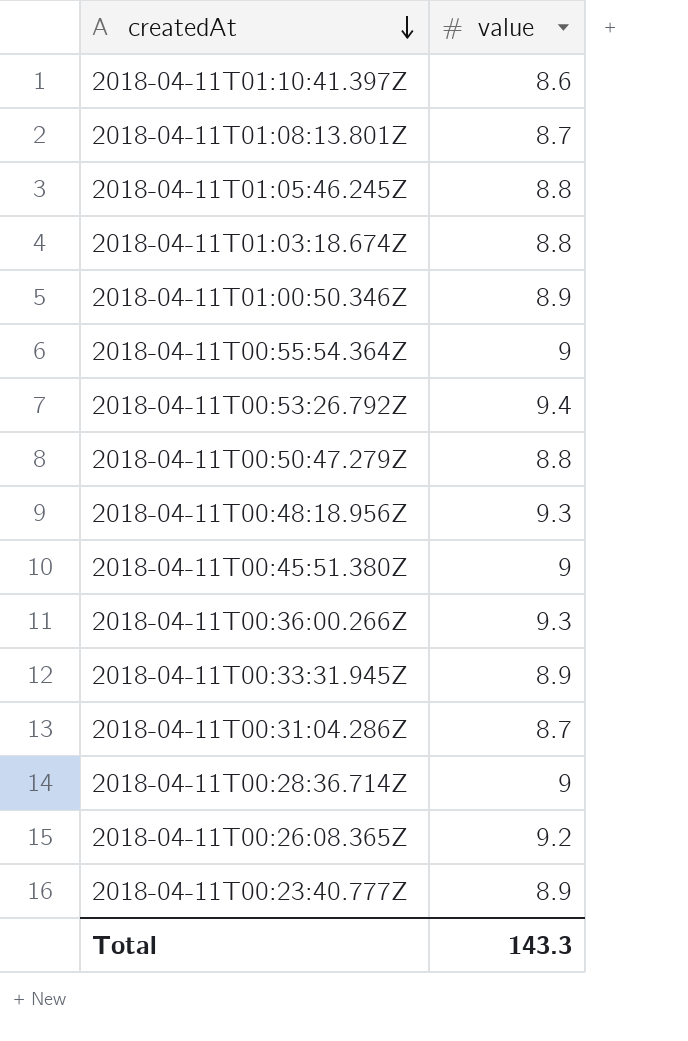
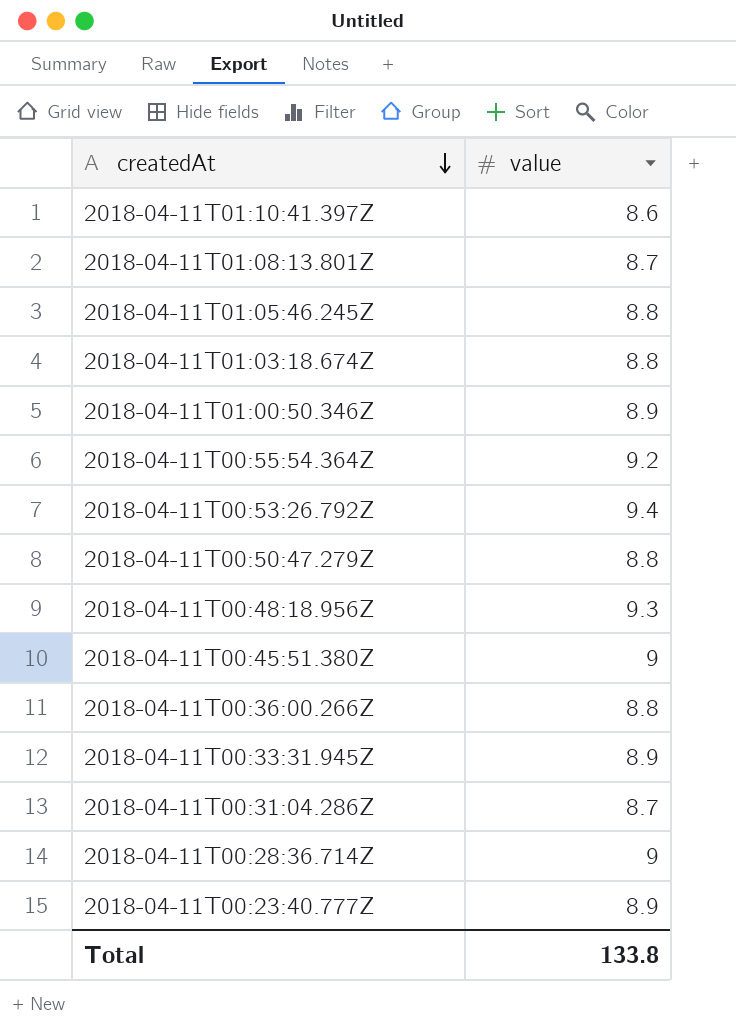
row 2018-04-11T00:26:08.365Z: 9.2 -> none
2018-04-11T00:55:54.364Z | value: 9 -> 9.2
2018-04-11T00:36:00.266Z | value: 9.3 -> 8.8
Total | value: 143.3 -> 133.8

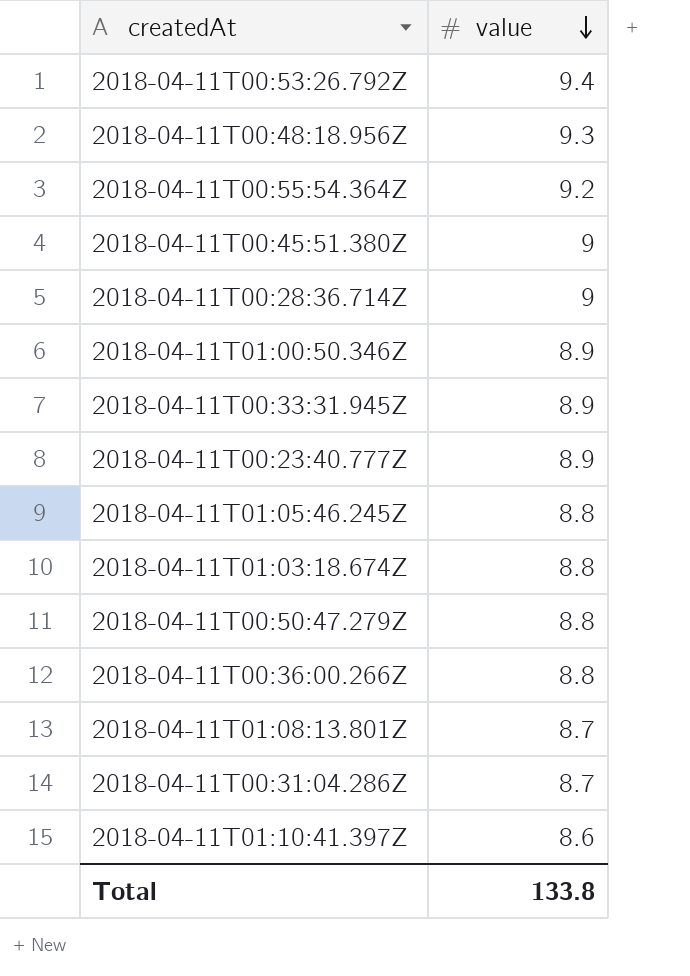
row order: createdAt descending -> value descending

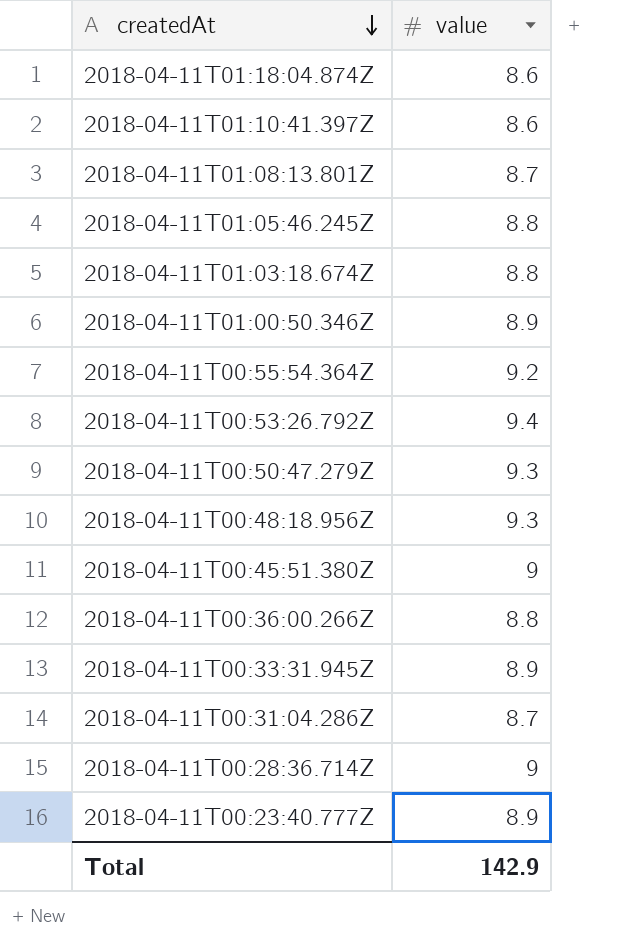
row order: value descending -> createdAt descending
row 2018-04-11T01:18:04.874Z: none -> 8.6
2018-04-11T00:50:47.279Z | value: 8.8 -> 9.3
Total | value: 133.8 -> 142.9

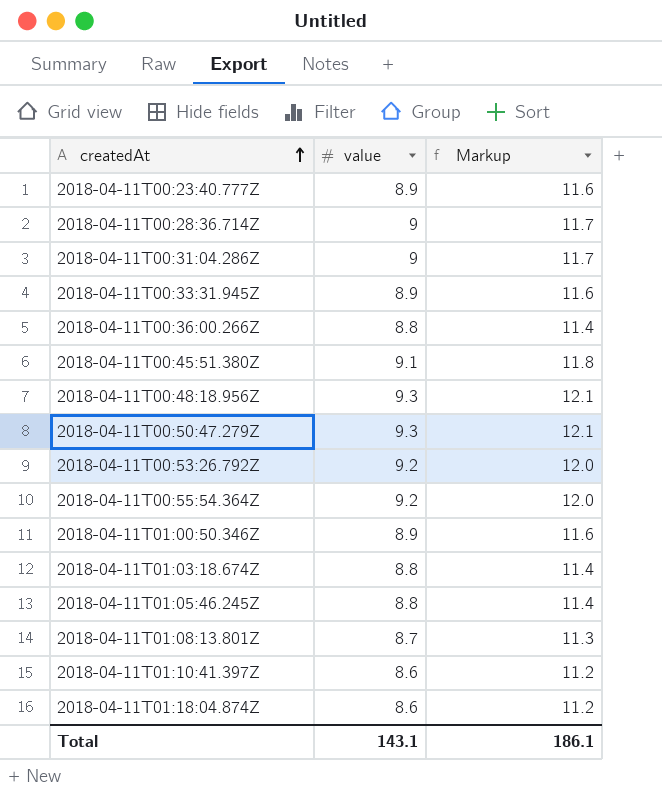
row order: createdAt descending -> createdAt ascending
column Markup | formula: none -> [value] * 1.3
2018-04-11T00:31:04.286Z | value: 8.7 -> 9
2018-04-11T00:45:51.380Z | value: 9 -> 9.1
2018-04-11T00:53:26.792Z | value: 9.4 -> 9.2
Total | value: 142.9 -> 143.1

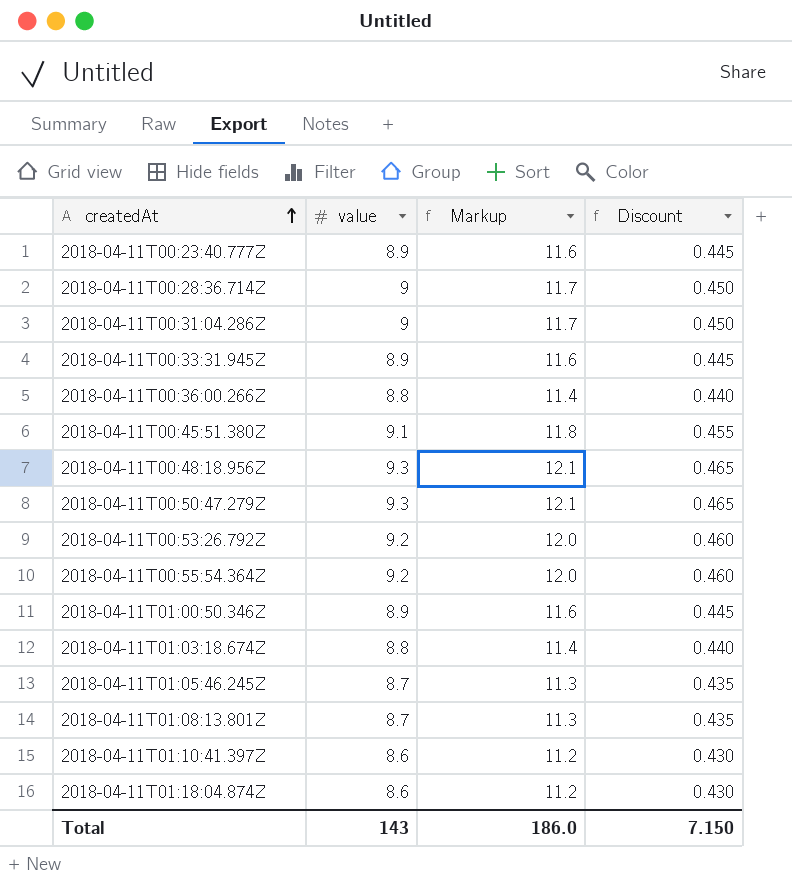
column Discount | formula: none -> [value] * 0.05
2018-04-11T01:05:46.245Z | value: 8.8 -> 8.7
2018-04-11T01:05:46.245Z | Markup: 11.4 -> 11.3
Total | value: 143.1 -> 143
Total | Markup: 186.1 -> 186.0

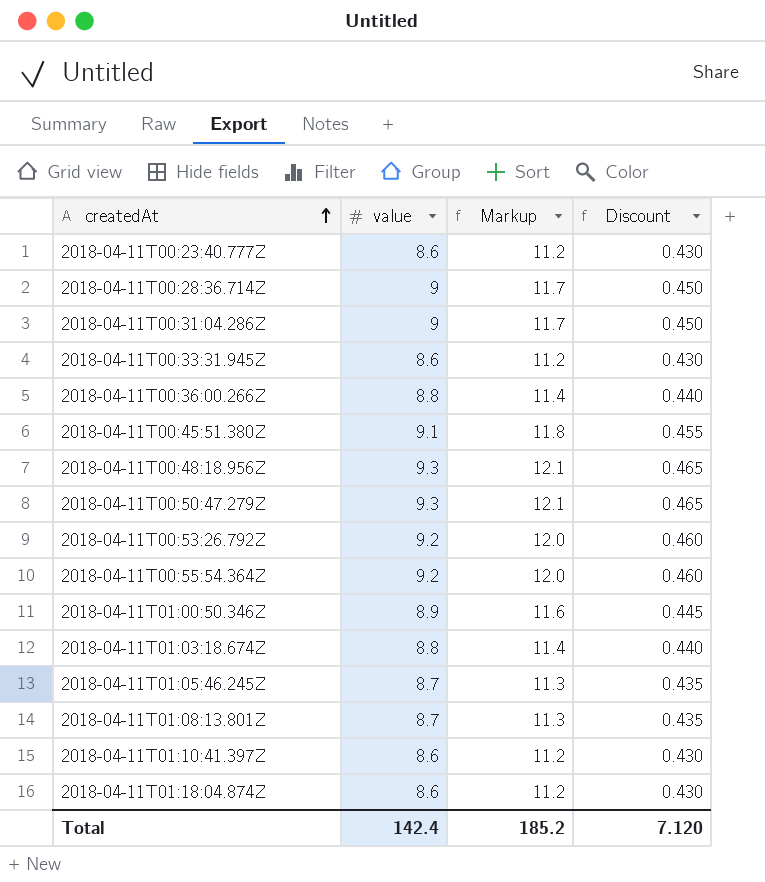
2018-04-11T00:23:40.777Z | value: 8.9 -> 8.6
2018-04-11T00:23:40.777Z | Markup: 11.6 -> 11.2
2018-04-11T00:23:40.777Z | Discount: 0.445 -> 0.430
2018-04-11T00:33:31.945Z | value: 8.9 -> 8.6
2018-04-11T00:33:31.945Z | Markup: 11.6 -> 11.2
2018-04-11T00:33:31.945Z | Discount: 0.445 -> 0.430
Total | value: 143 -> 142.4
Total | Markup: 186.0 -> 185.2
Total | Discount: 7.150 -> 7.120

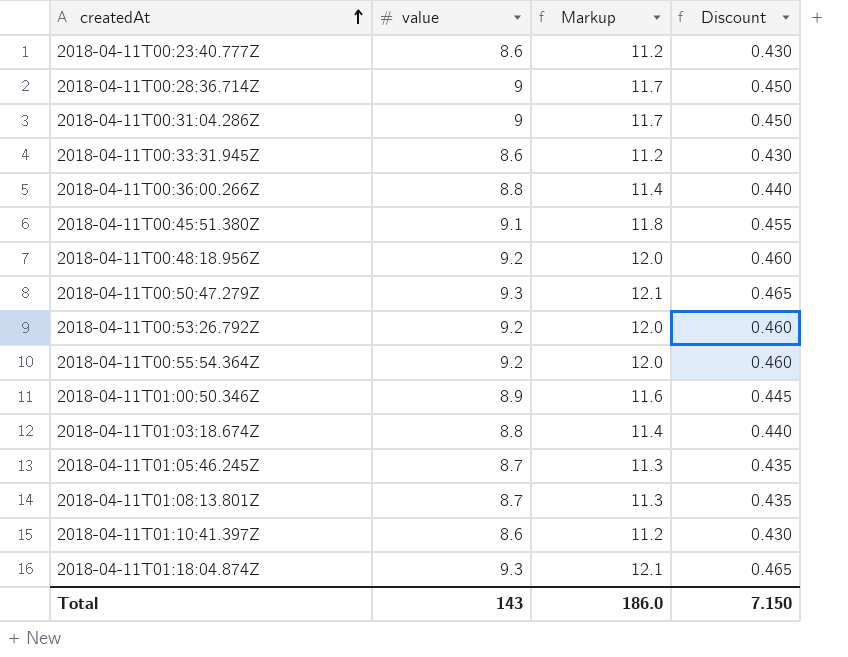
2018-04-11T00:48:18.956Z | value: 9.3 -> 9.2
2018-04-11T00:48:18.956Z | Markup: 12.1 -> 12.0
2018-04-11T00:48:18.956Z | Discount: 0.465 -> 0.460
2018-04-11T01:18:04.874Z | value: 8.6 -> 9.3
2018-04-11T01:18:04.874Z | Markup: 11.2 -> 12.1
2018-04-11T01:18:04.874Z | Discount: 0.430 -> 0.465
Total | value: 142.4 -> 143
Total | Markup: 185.2 -> 186.0
Total | Discount: 7.120 -> 7.150

